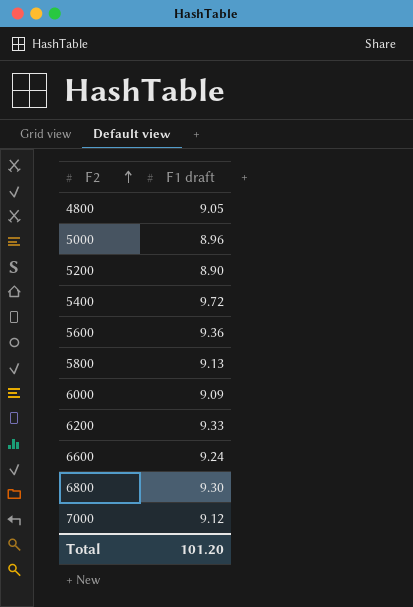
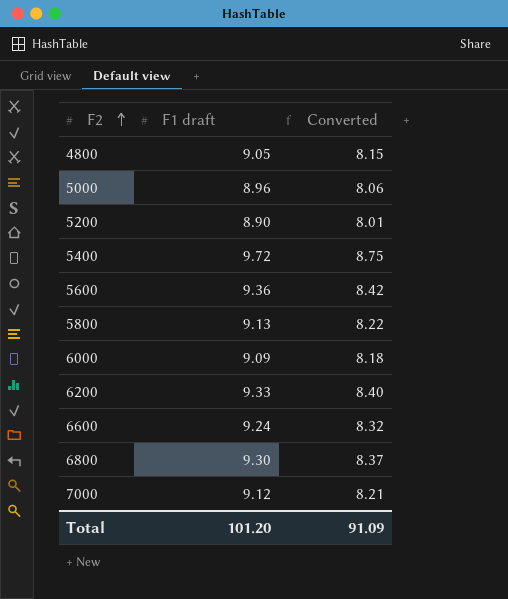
column Converted | formula: none -> [F1 draft] * 0.9

